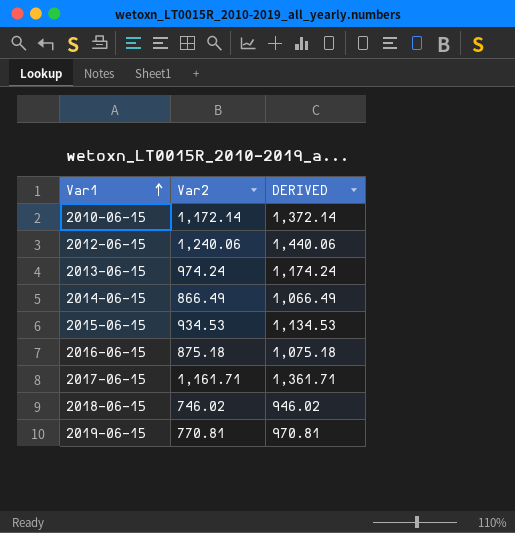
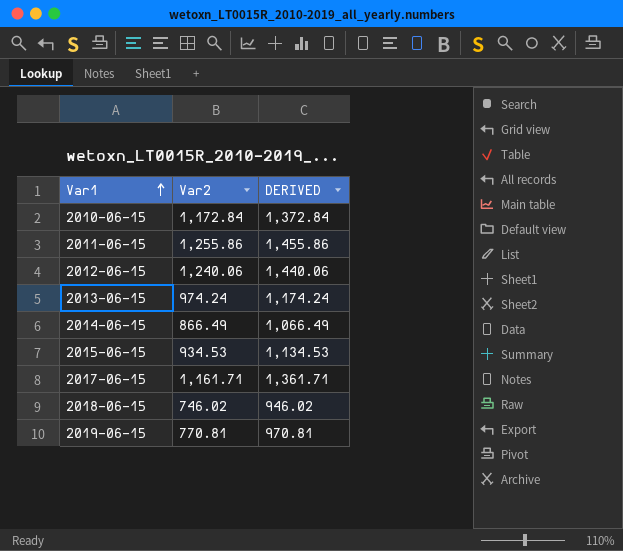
row 2016-06-15: 875.18 | 1,075.18 -> none
2010-06-15 | Var2: 1,172.14 -> 1,172.84
2010-06-15 | DERIVED: 1,372.14 -> 1,372.84
row 2011-06-15: none -> 1,255.86 | 1,455.86

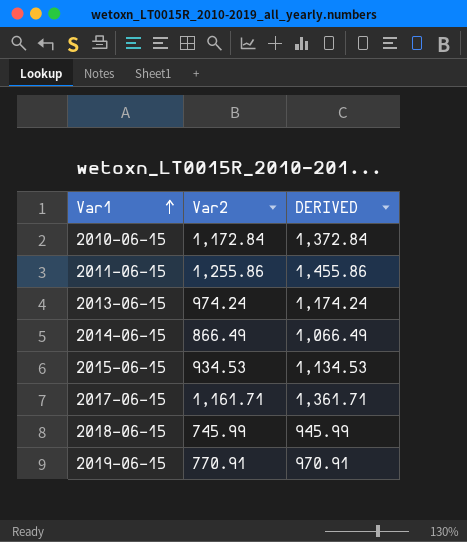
row 2012-06-15: 1,240.06 | 1,440.06 -> none
2018-06-15 | Var2: 746.02 -> 745.99
2018-06-15 | DERIVED: 946.02 -> 945.99
2019-06-15 | Var2: 770.81 -> 770.91
2019-06-15 | DERIVED: 970.81 -> 970.91

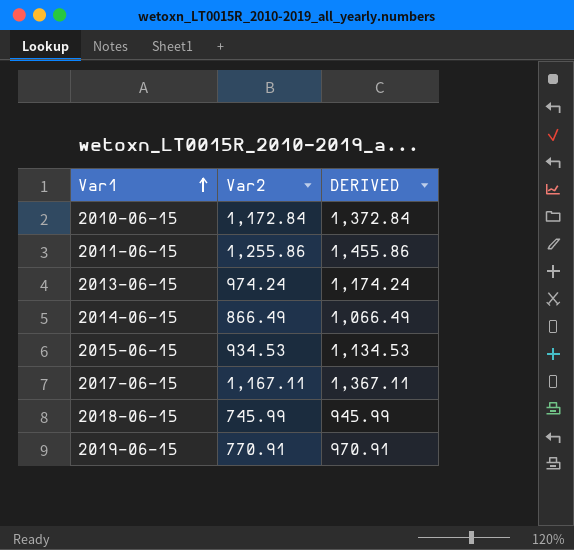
2017-06-15 | Var2: 1,161.71 -> 1,167.11
2017-06-15 | DERIVED: 1,361.71 -> 1,367.11

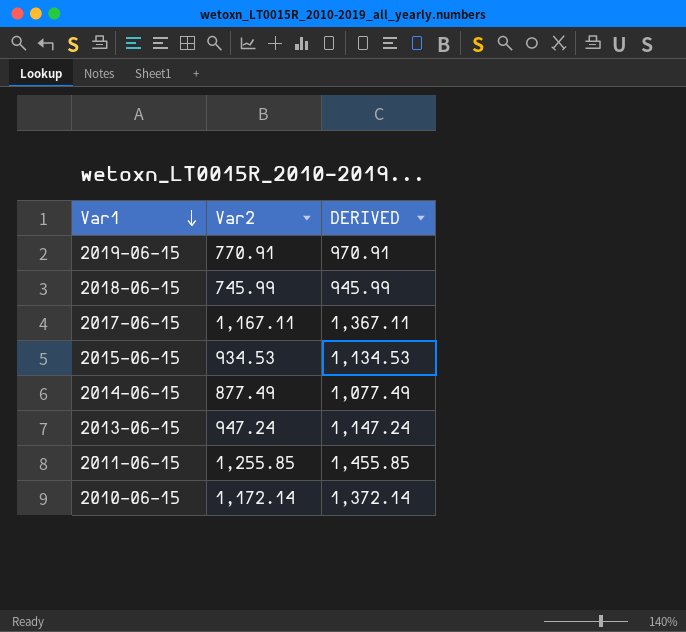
row order: Var1 ascending -> Var1 descending
2014-06-15 | Var2: 866.49 -> 877.49
2014-06-15 | DERIVED: 1,066.49 -> 1,077.49
2013-06-15 | Var2: 974.24 -> 947.24
2013-06-15 | DERIVED: 1,174.24 -> 1,147.24
2011-06-15 | Var2: 1,255.86 -> 1,255.85
2011-06-15 | DERIVED: 1,455.86 -> 1,455.85
2010-06-15 | Var2: 1,172.84 -> 1,172.14
2010-06-15 | DERIVED: 1,372.84 -> 1,372.14

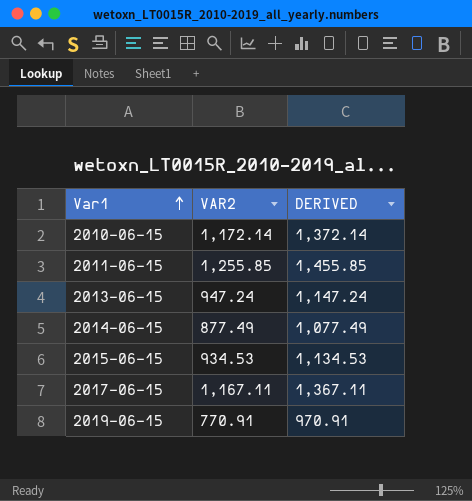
row order: Var1 descending -> Var1 ascending
column name: Var2 -> VAR2
row 2018-06-15: 745.99 | 945.99 -> none

